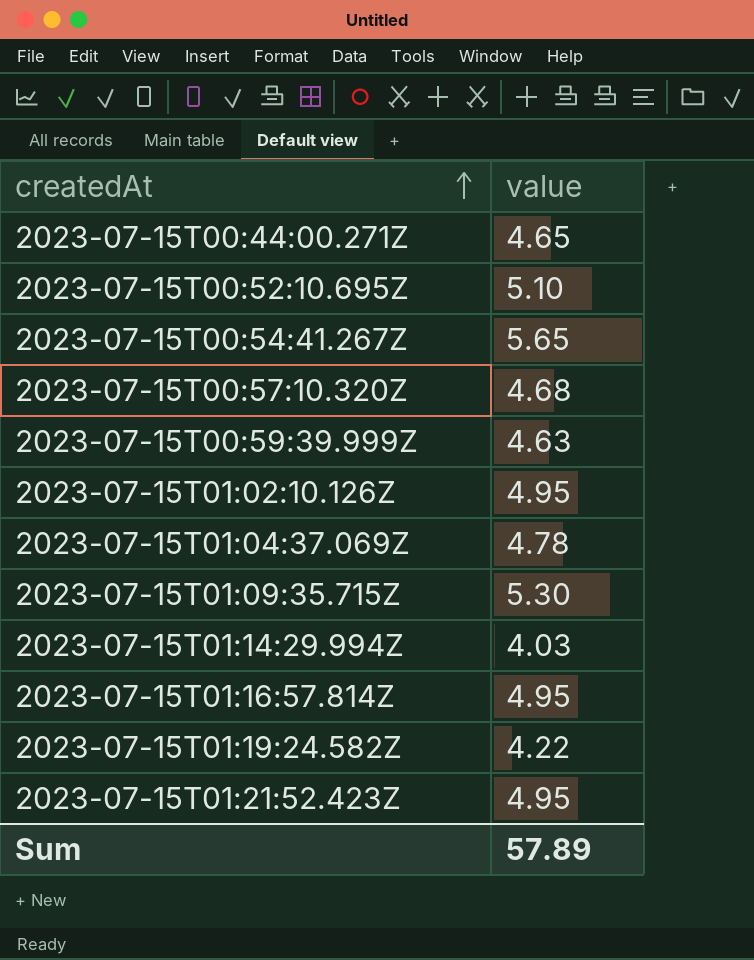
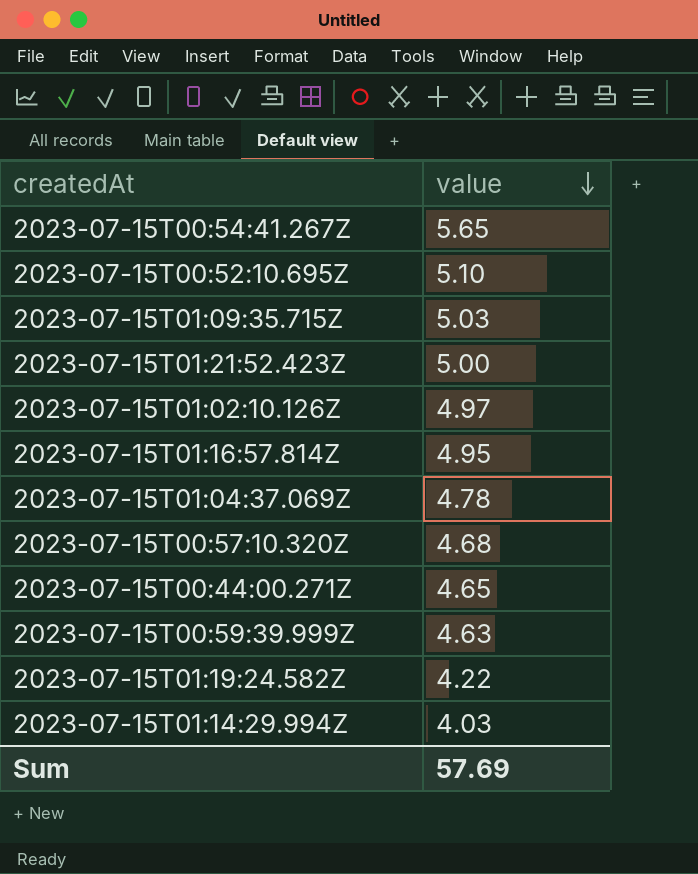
row order: createdAt ascending -> value descending
2023-07-15T01:09:35.715Z | value: 5.30 -> 5.03
2023-07-15T01:21:52.423Z | value: 4.95 -> 5.00
2023-07-15T01:02:10.126Z | value: 4.95 -> 4.97
Sum | value: 57.89 -> 57.69

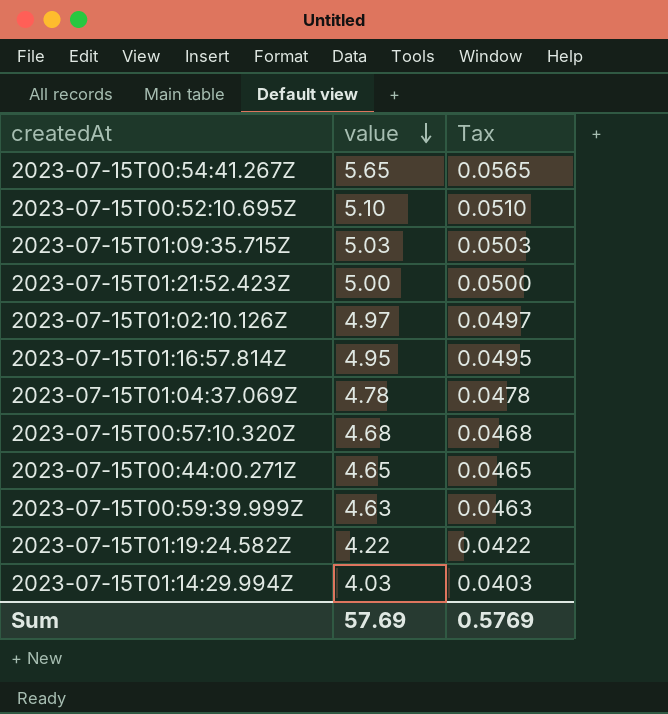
column Tax | formula: none -> [value] * 0.01

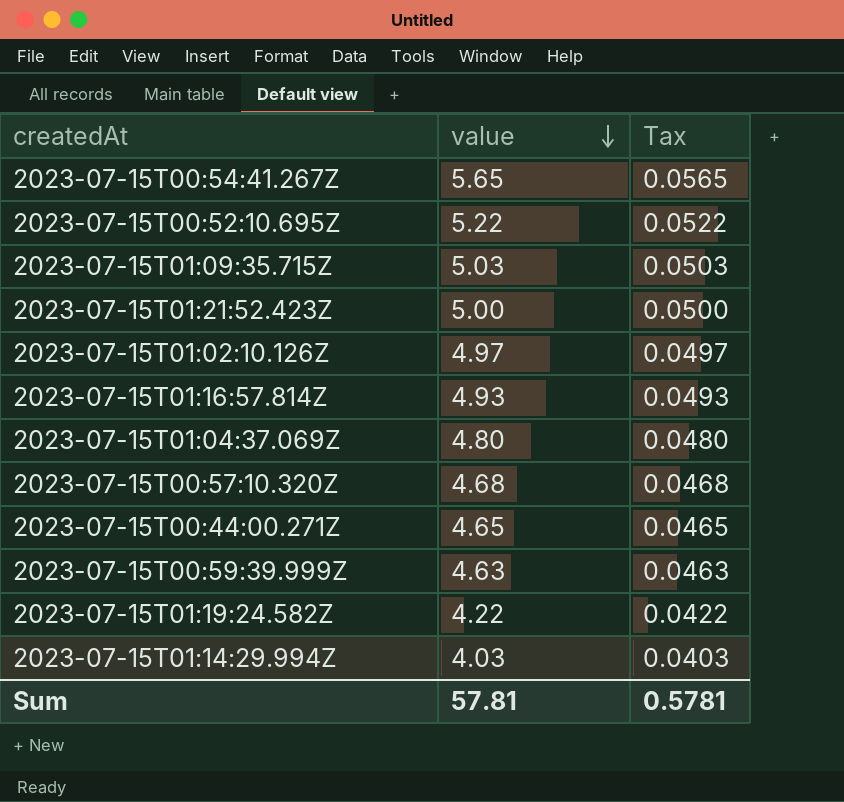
2023-07-15T00:52:10.695Z | value: 5.10 -> 5.22
2023-07-15T00:52:10.695Z | Tax: 0.0510 -> 0.0522
2023-07-15T01:16:57.814Z | value: 4.95 -> 4.93
2023-07-15T01:16:57.814Z | Tax: 0.0495 -> 0.0493
2023-07-15T01:04:37.069Z | value: 4.78 -> 4.80
2023-07-15T01:04:37.069Z | Tax: 0.0478 -> 0.0480
Sum | value: 57.69 -> 57.81
Sum | Tax: 0.5769 -> 0.5781

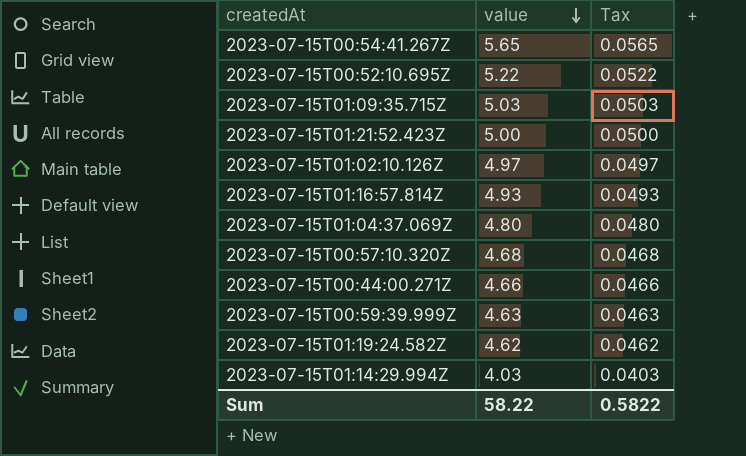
2023-07-15T00:44:00.271Z | value: 4.65 -> 4.66
2023-07-15T00:44:00.271Z | Tax: 0.0465 -> 0.0466
2023-07-15T01:19:24.582Z | value: 4.22 -> 4.62
2023-07-15T01:19:24.582Z | Tax: 0.0422 -> 0.0462
Sum | value: 57.81 -> 58.22
Sum | Tax: 0.5781 -> 0.5822

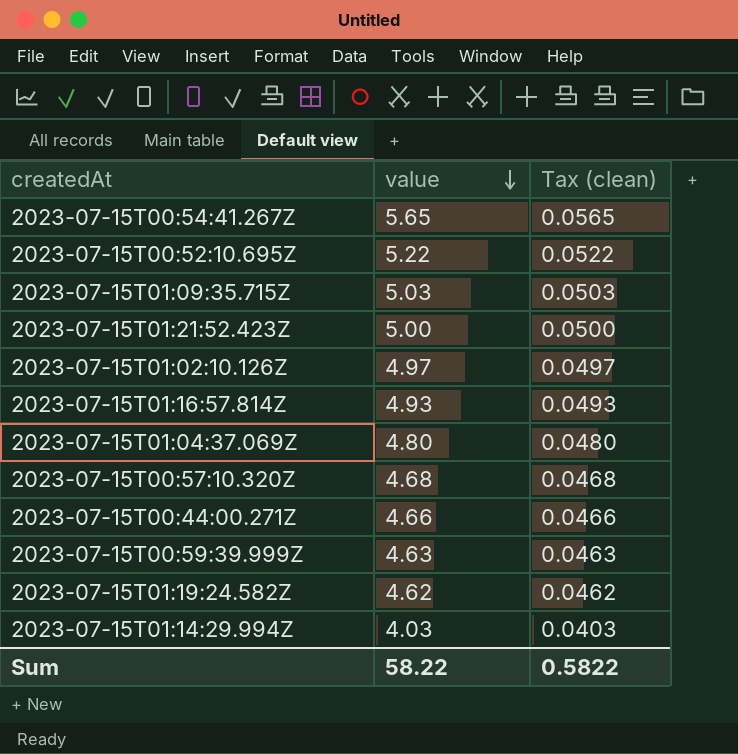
column name: Tax -> Tax (clean)

